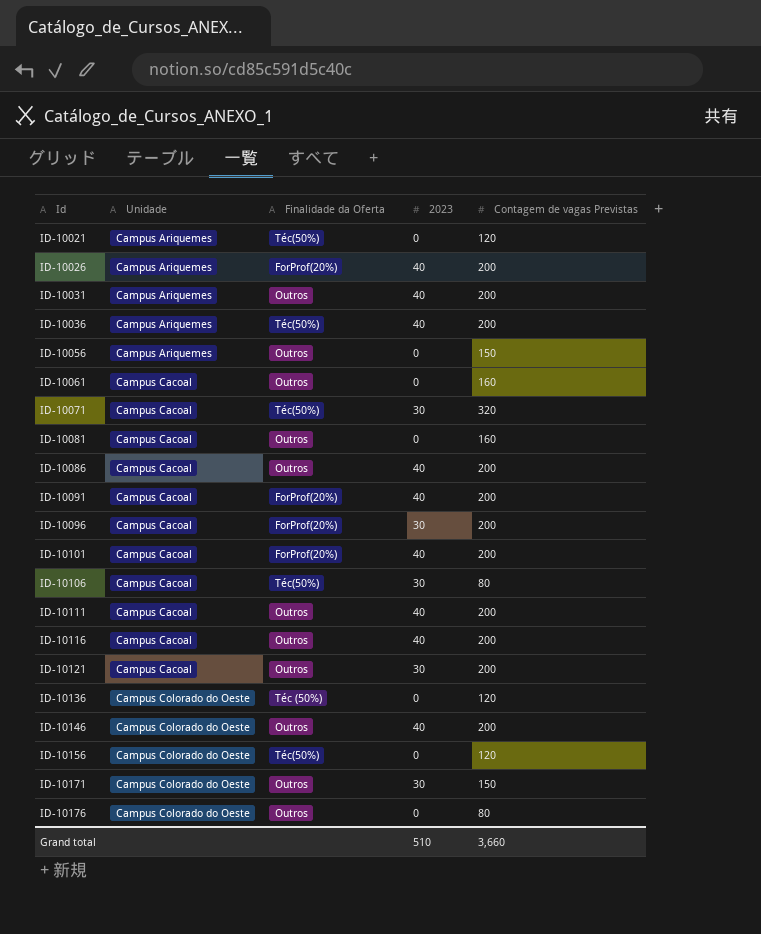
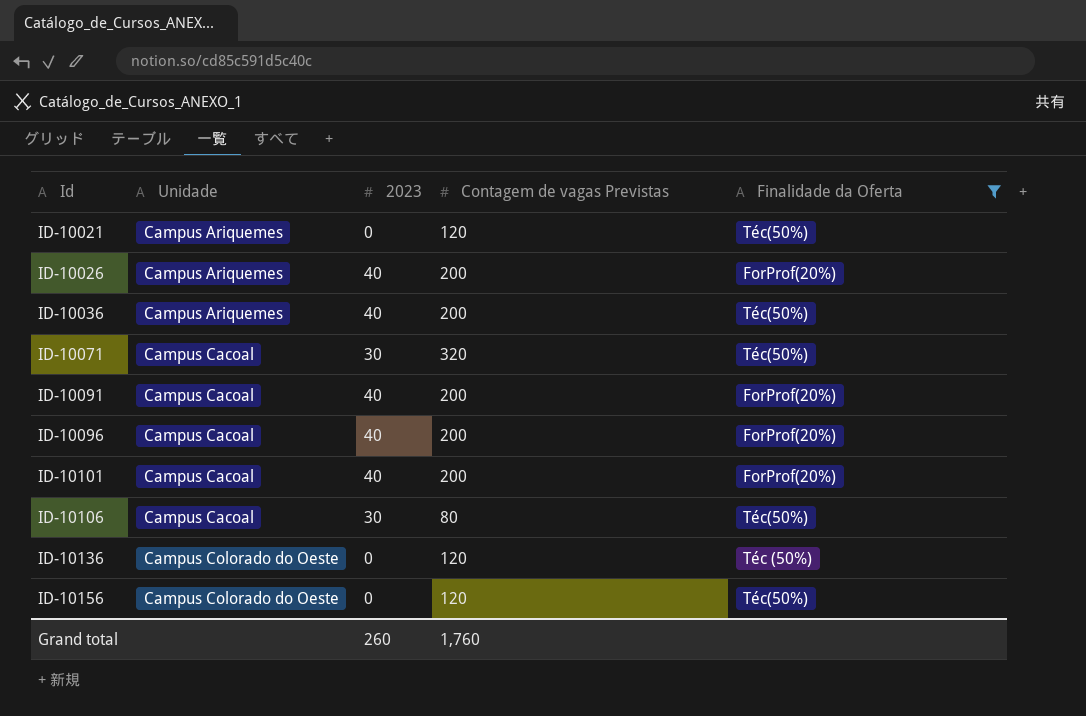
filter: none -> Finalidade da Oferta != Outros
column Finalidade da Oferta | position: 3 -> 5
ID-10096 | 2023: 30 -> 40
Grand total | 2023: 510 -> 260
Grand total | Contagem de vagas Previstas: 3,660 -> 1,760

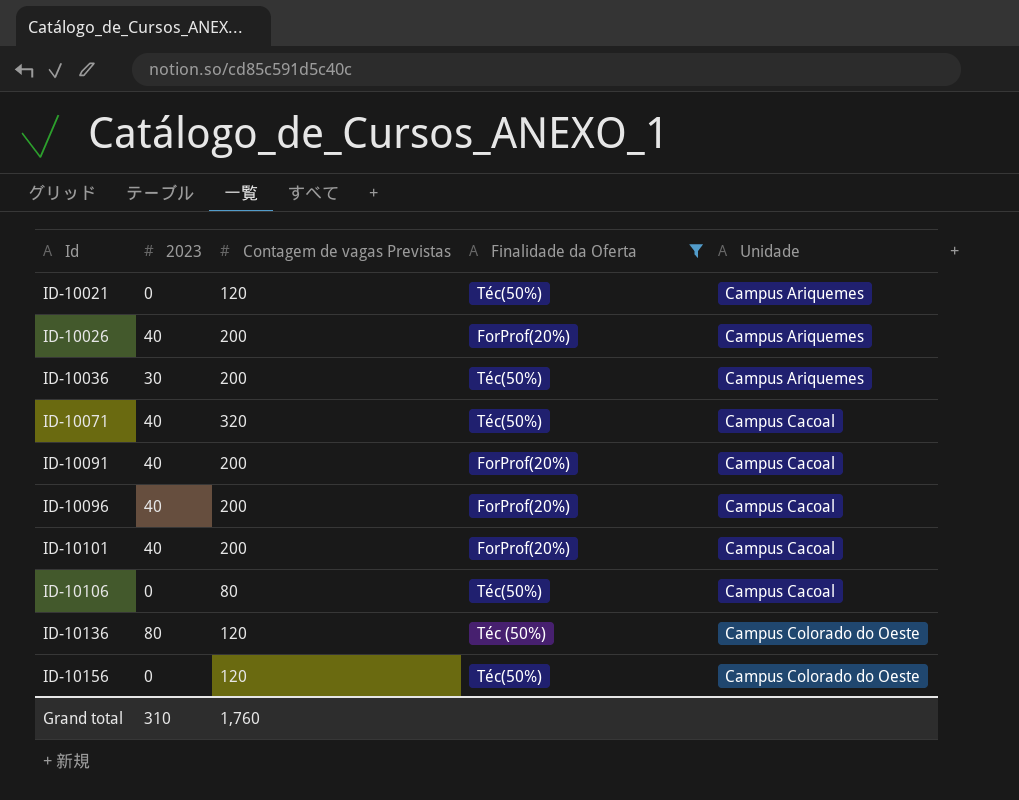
column Unidade | position: 2 -> 5
ID-10036 | 2023: 40 -> 30
ID-10071 | 2023: 30 -> 40
ID-10106 | 2023: 30 -> 0
ID-10136 | 2023: 0 -> 80
Grand total | 2023: 260 -> 310

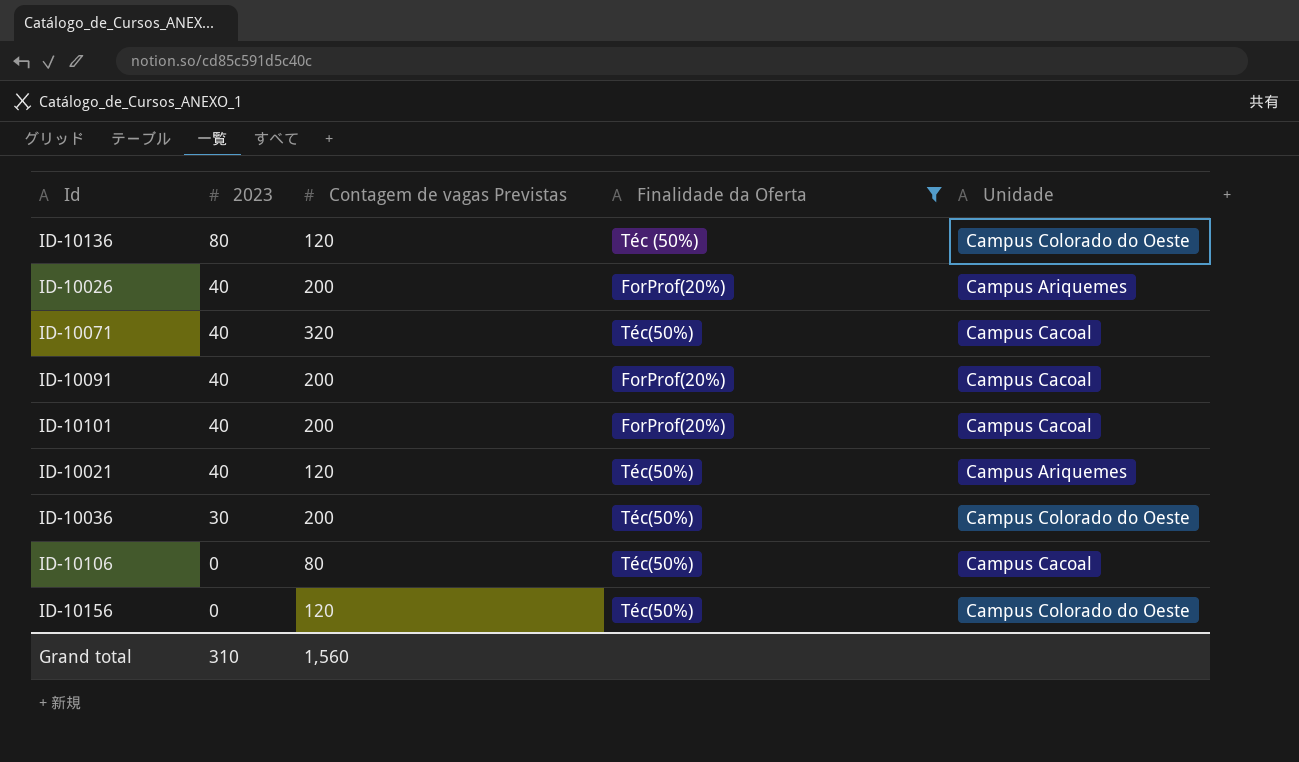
row order: Id ascending -> 2023 descending
row ID-10096: 40 | 200 | ForProf(20%) | Campus Cacoal -> none
ID-10021 | 2023: 0 -> 40
ID-10036 | Unidade: Campus Ariquemes -> Campus Colorado do Oeste
Grand total | Contagem de vagas Previstas: 1,760 -> 1,560

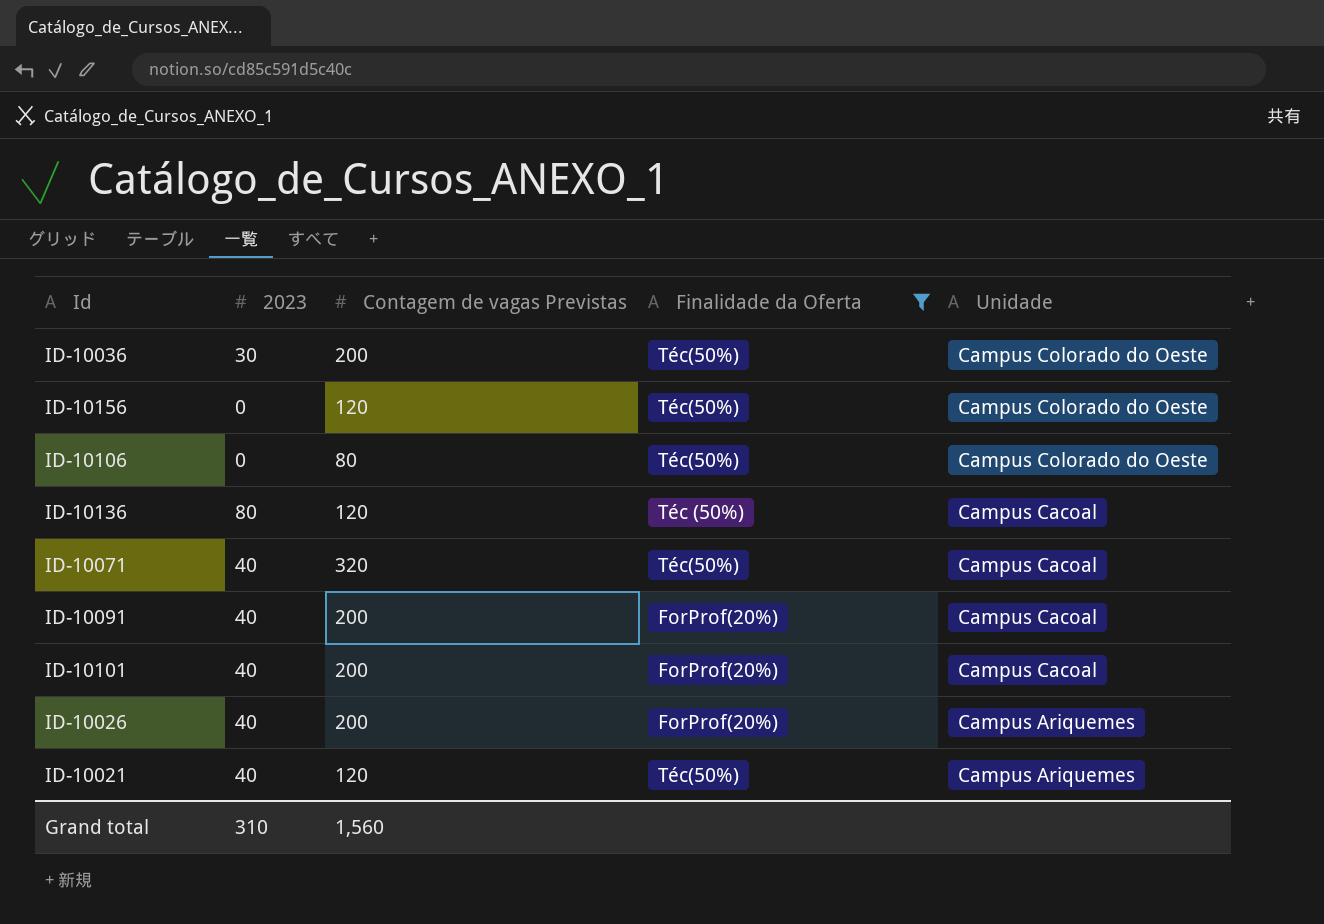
row order: 2023 descending -> Unidade descending
ID-10106 | Unidade: Campus Cacoal -> Campus Colorado do Oeste
ID-10136 | Unidade: Campus Colorado do Oeste -> Campus Cacoal

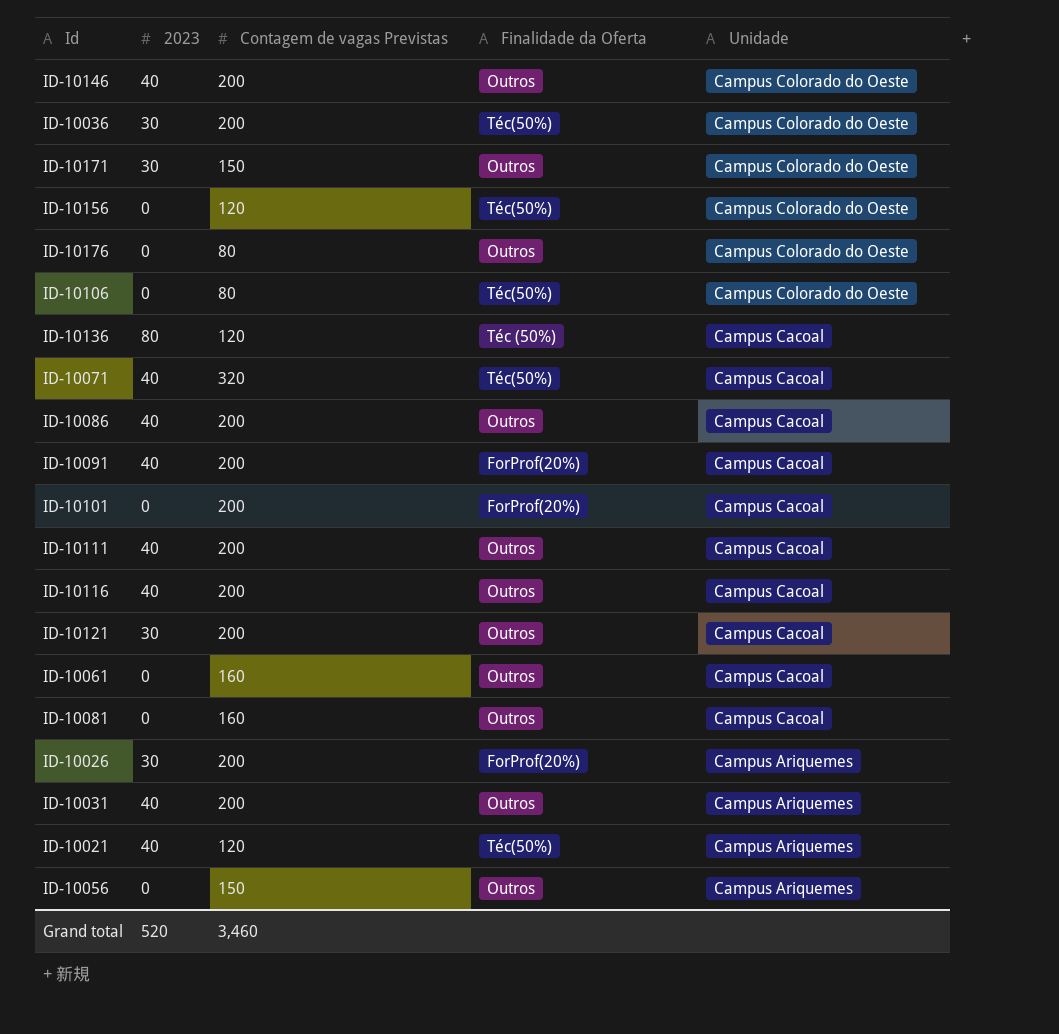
filter: Finalidade da Oferta != Outros -> none
ID-10101 | 2023: 40 -> 0
ID-10026 | 2023: 40 -> 30
Grand total | 2023: 310 -> 520
Grand total | Contagem de vagas Previstas: 1,560 -> 3,460

